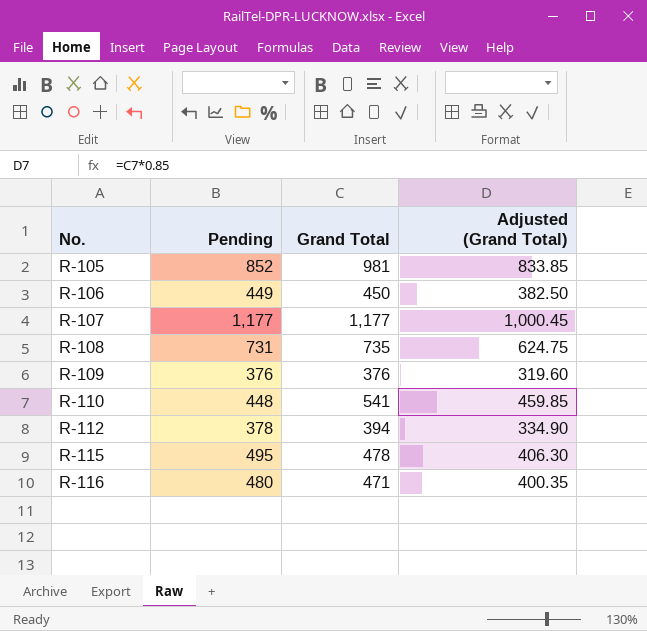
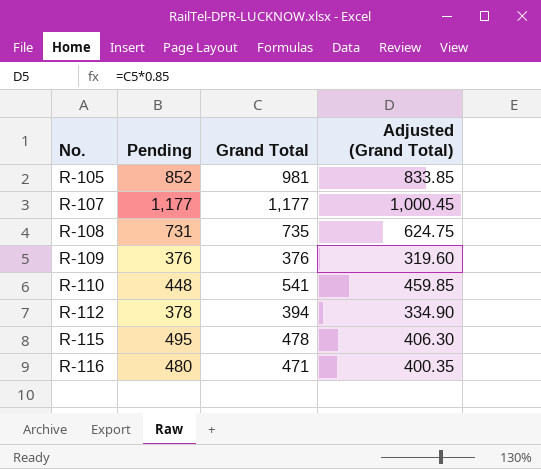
row R-106: 449 | 450 | 382.50 -> none

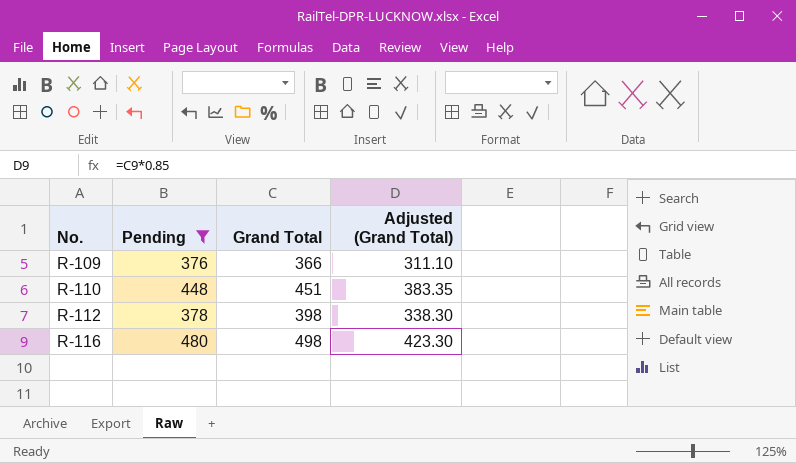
filter: none -> Pending <= 480
R-109 | Grand Total: 376 -> 366
R-109 | Adjusted (Grand Total): 319.60 -> 311.10
R-110 | Grand Total: 541 -> 451
R-110 | Adjusted (Grand Total): 459.85 -> 383.35
R-112 | Grand Total: 394 -> 398
R-112 | Adjusted (Grand Total): 334.90 -> 338.30
R-116 | Grand Total: 471 -> 498
R-116 | Adjusted (Grand Total): 400.35 -> 423.30

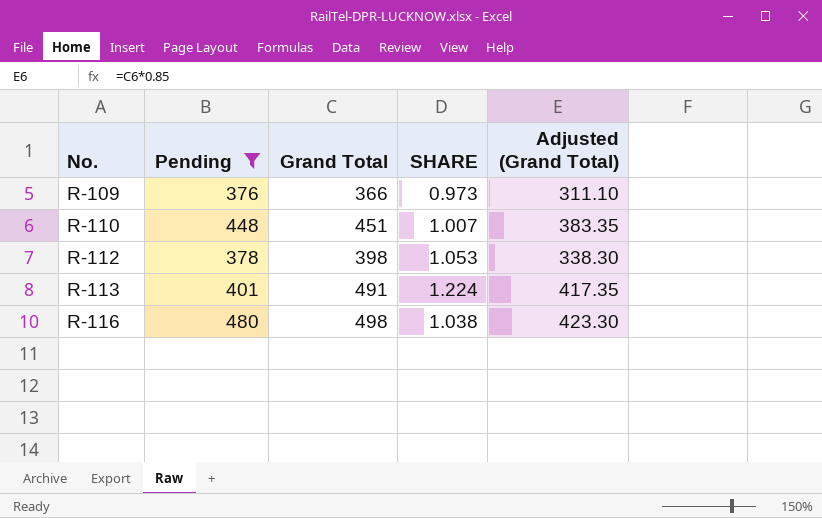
column SHARE | formula: none -> [Grand Total] / [Pending]
row R-113: none -> 401 | 491 | 1.224 | 417.35

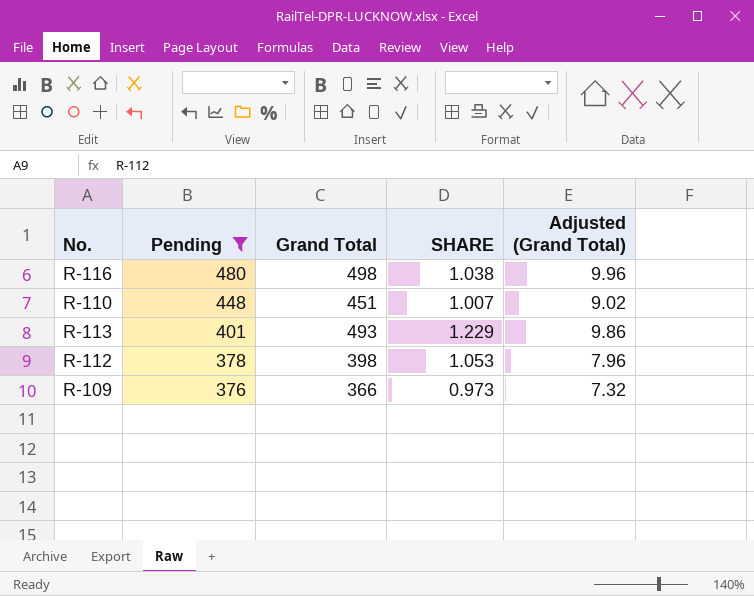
row order: No. ascending -> Pending descending
column Adjusted (Grand Total) | formula: [Grand Total] * 0.85 -> [Grand Total] * 0.02
R-113 | Grand Total: 491 -> 493
R-113 | SHARE: 1.224 -> 1.229

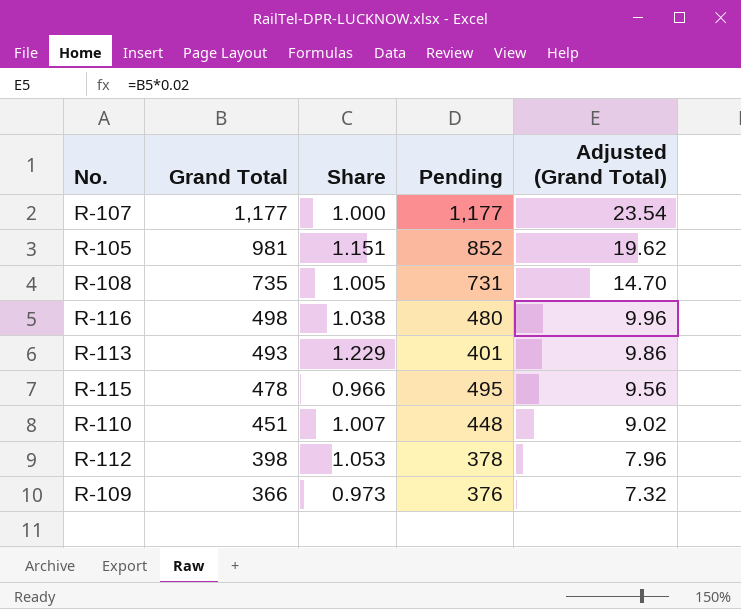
filter: Pending <= 480 -> none
row order: Pending descending -> Grand Total descending
column name: SHARE -> Share
column Pending | position: 2 -> 4

